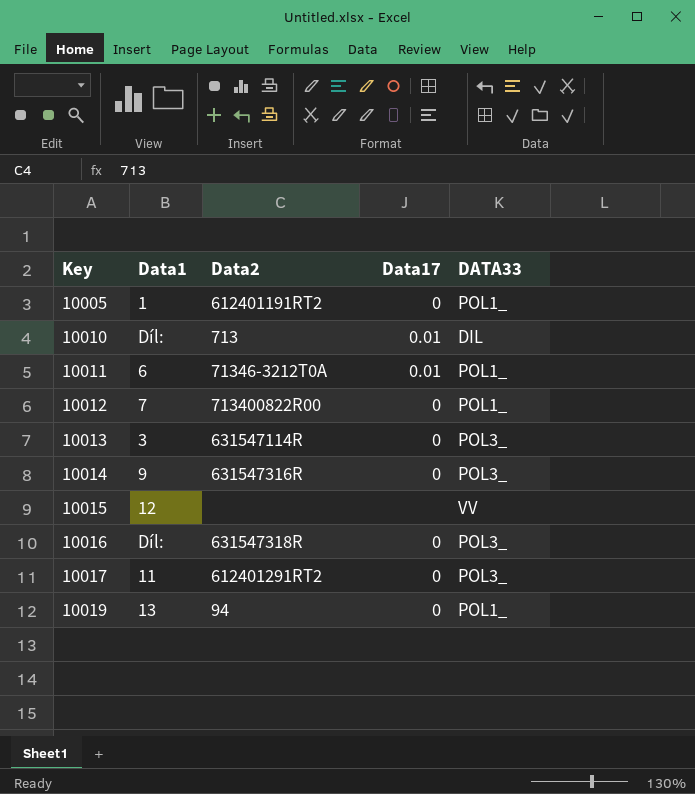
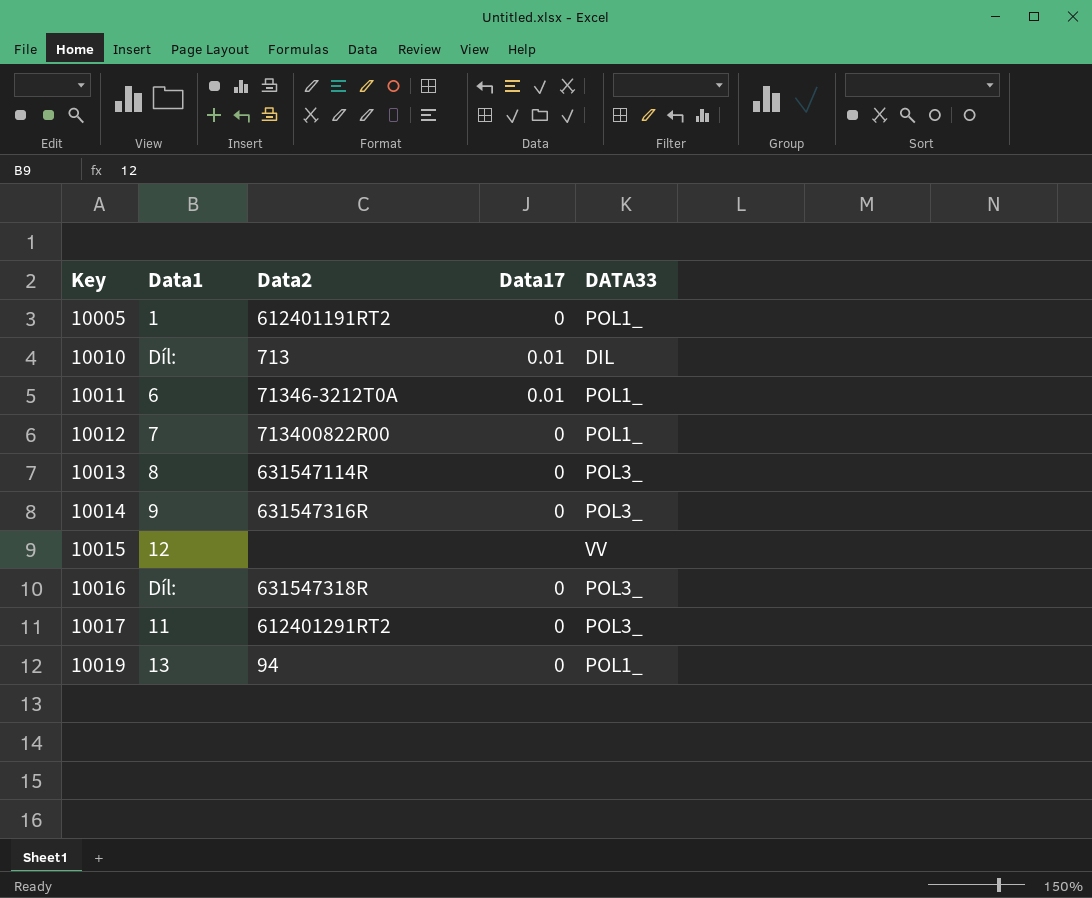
10013 | Data1: 3 -> 8

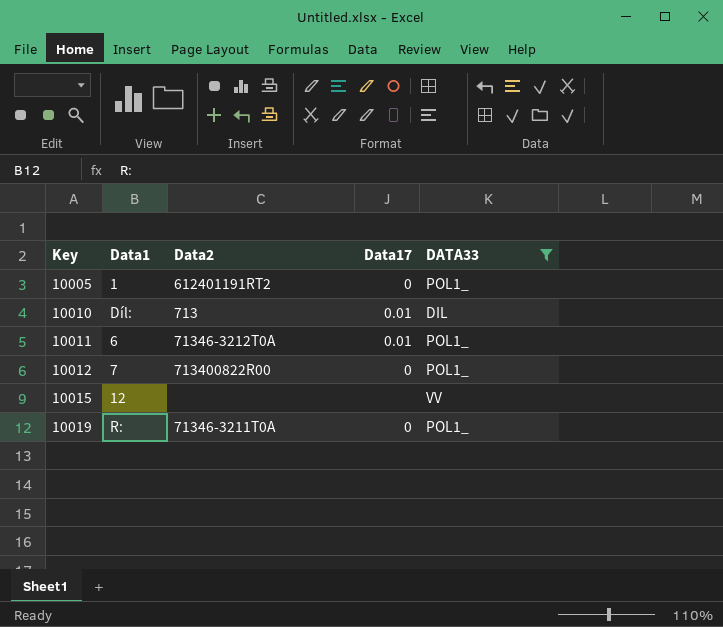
filter: none -> DATA33 != POL3_
10019 | Data1: 13 -> R:
10019 | Data2: 94 -> 71346-3211T0A

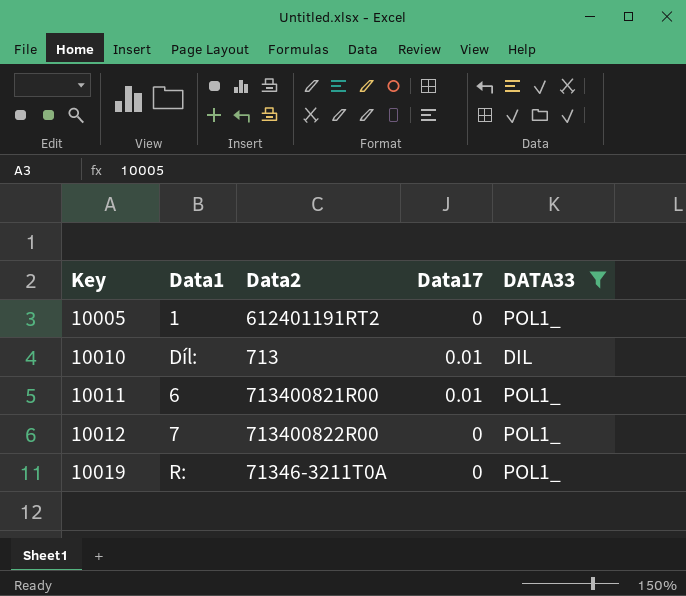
row 10015: 12 | none | none | VV -> none
10011 | Data2: 71346-3212T0A -> 713400821R00

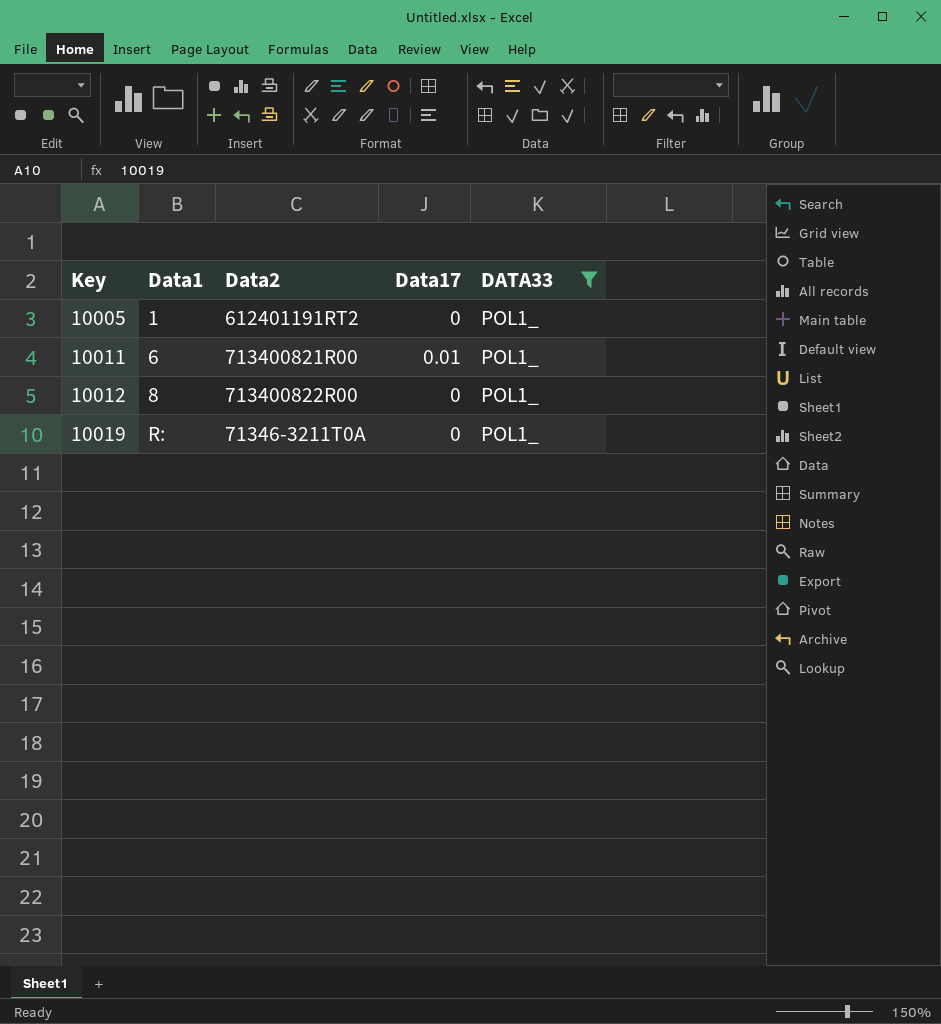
row 10010: Díl: | 713 | 0.01 | DIL -> none
10012 | Data1: 7 -> 8

